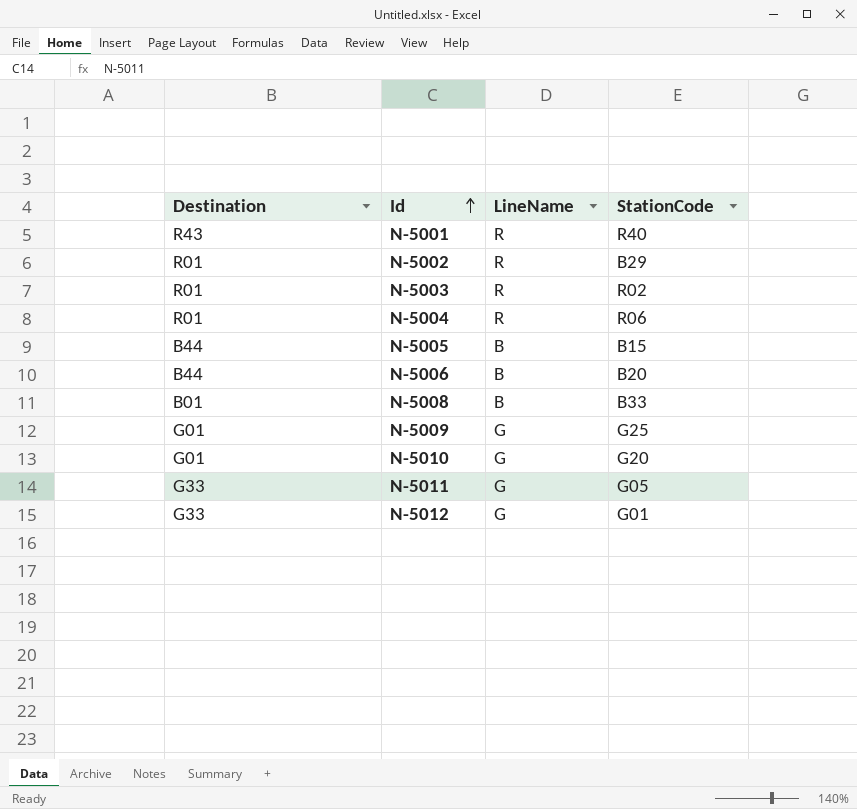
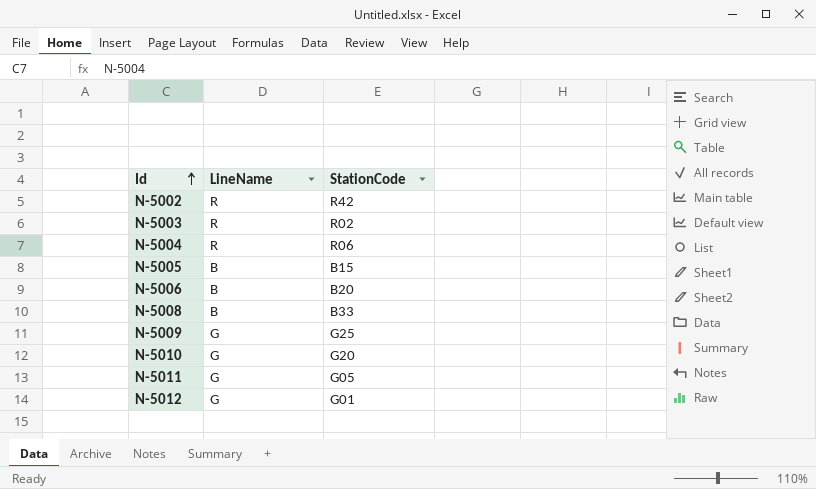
column Destination | position: 1 -> none
row N-5001: R43 | R | R40 -> none
N-5002 | StationCode: B29 -> R42

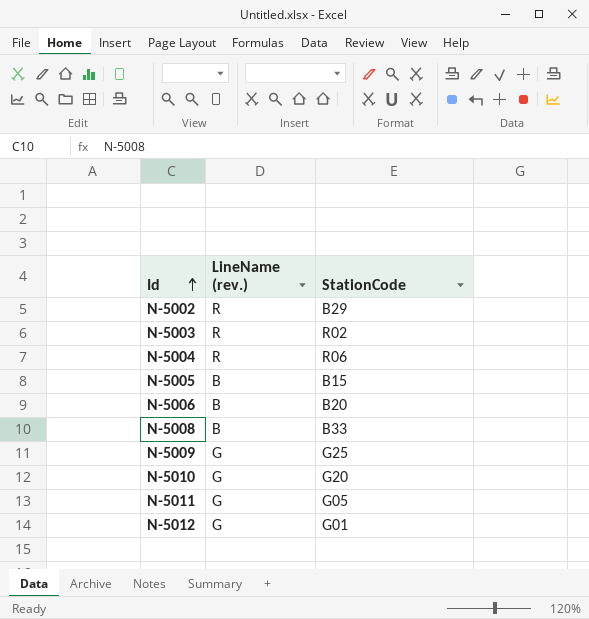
column name: LineName -> LineName (rev.)
N-5002 | StationCode: R42 -> B29

